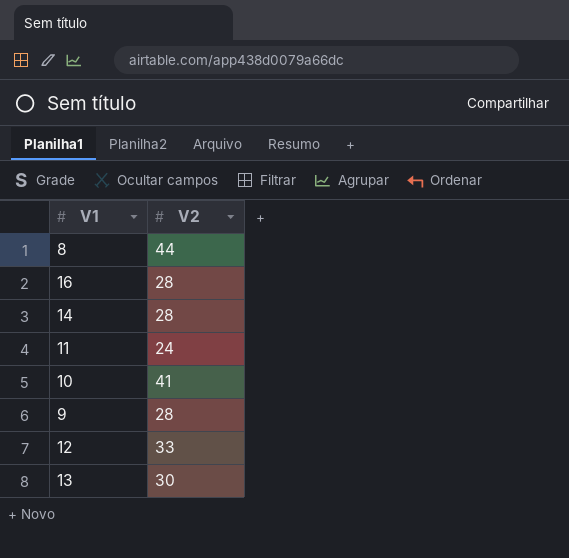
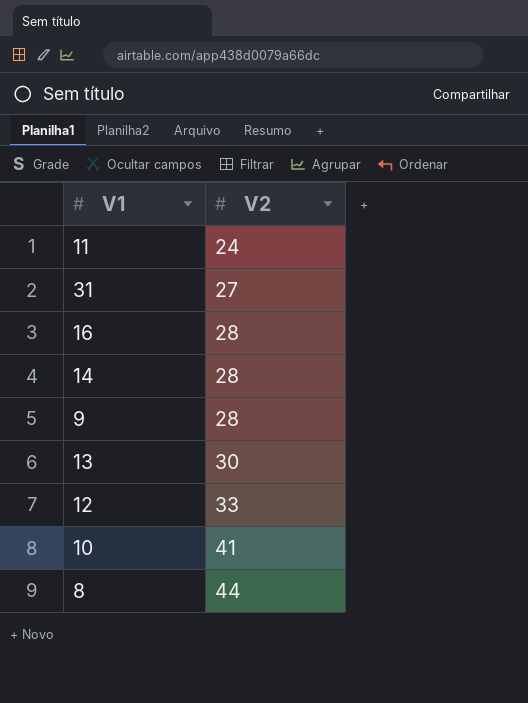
row order: none -> V2 ascending
row 31: none -> 27

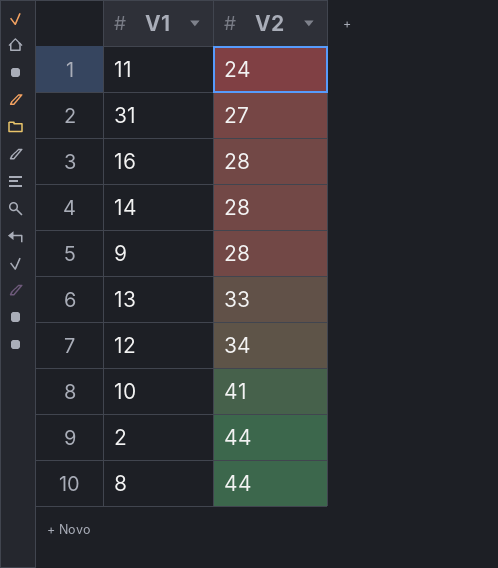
13 | V2: 30 -> 33
12 | V2: 33 -> 34
row 2: none -> 44

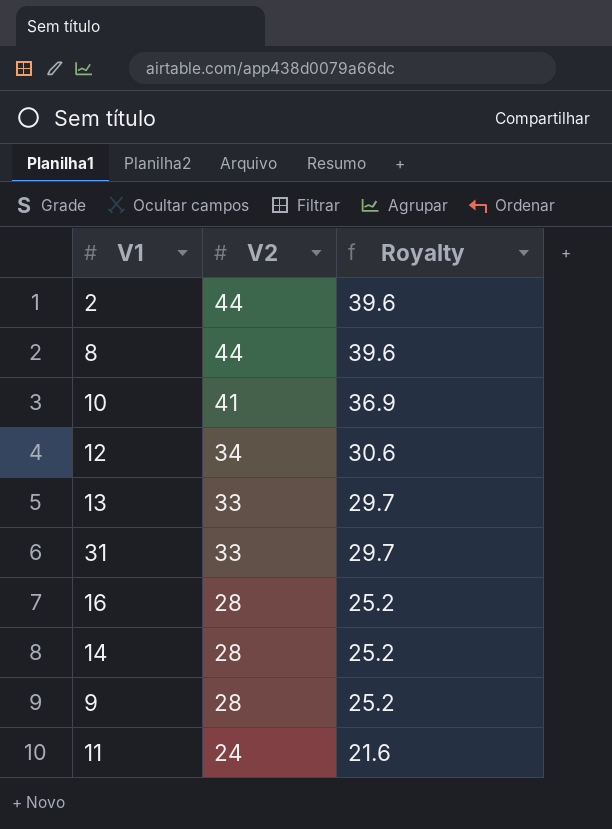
row order: V2 ascending -> V2 descending
column Royalty | formula: none -> [V2] * 0.9
31 | V2: 27 -> 33

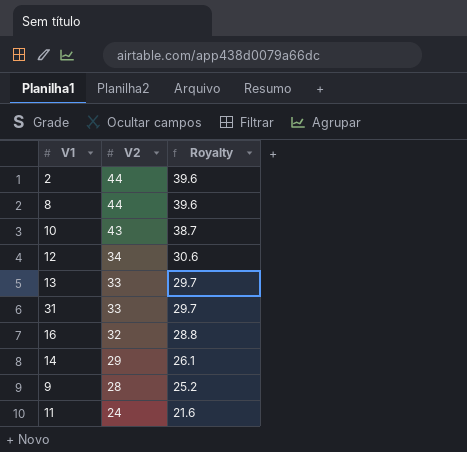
10 | V2: 41 -> 43
10 | Royalty: 36.9 -> 38.7
16 | V2: 28 -> 32
16 | Royalty: 25.2 -> 28.8
14 | V2: 28 -> 29
14 | Royalty: 25.2 -> 26.1

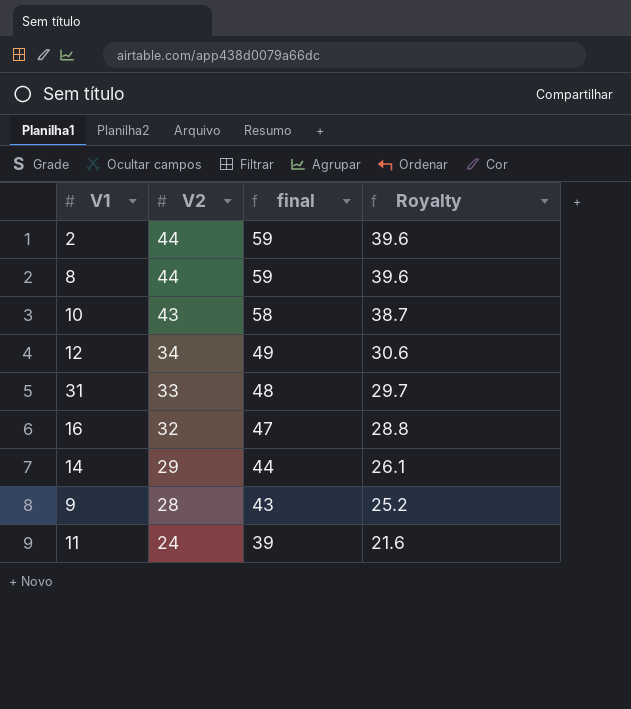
column final | formula: none -> [V2] + 15
row 13: 33 | 29.7 -> none

